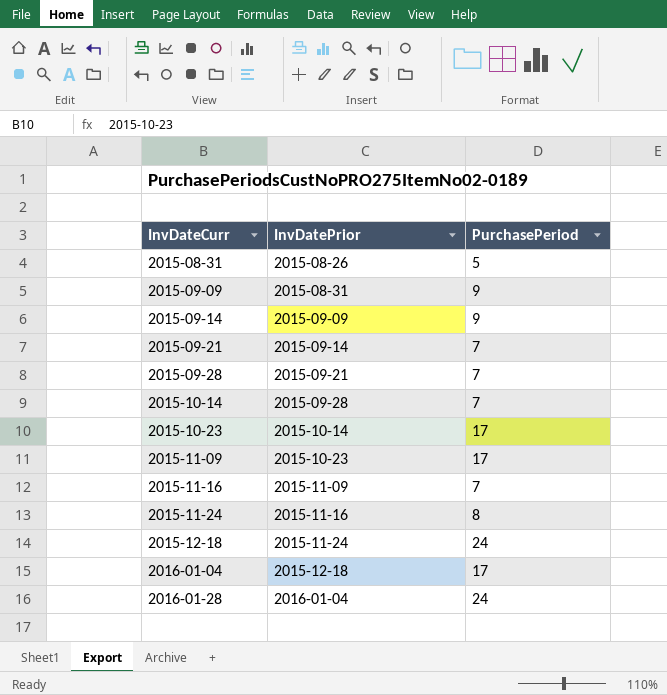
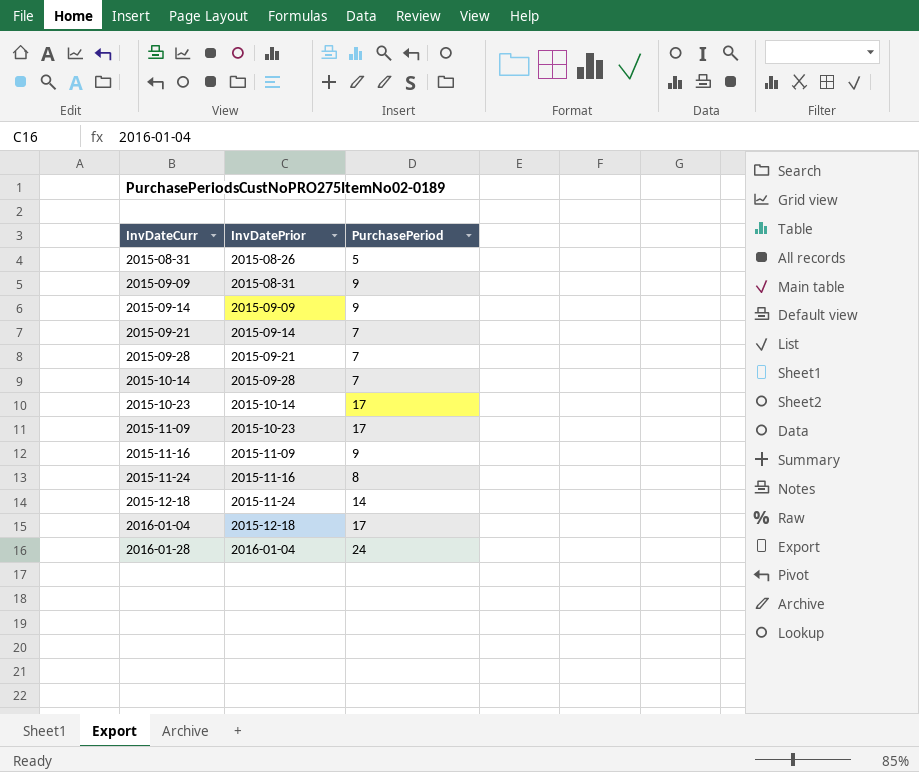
2015-11-16 | PurchasePeriod: 7 -> 9
2015-12-18 | PurchasePeriod: 24 -> 14

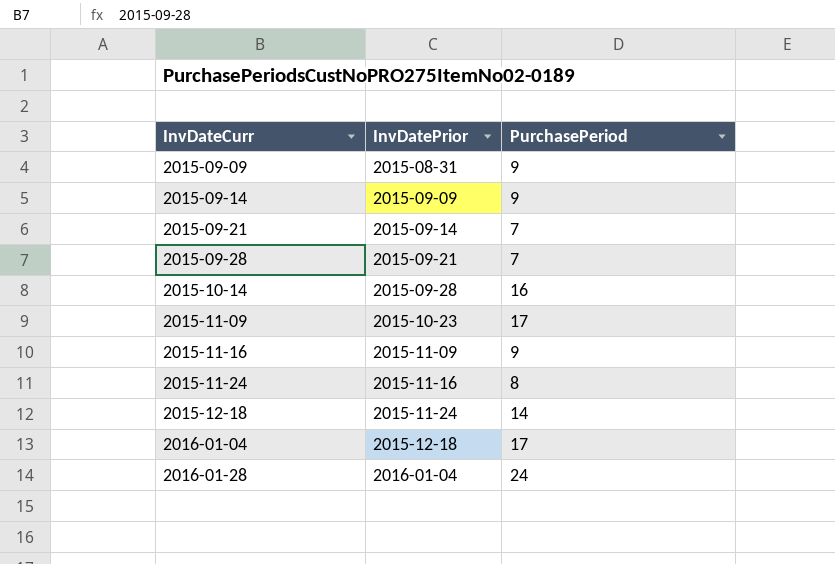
row 2015-08-31: 2015-08-26 | 5 -> none
row 2015-10-23: 2015-10-14 | 17 -> none
2015-10-14 | PurchasePeriod: 7 -> 16

